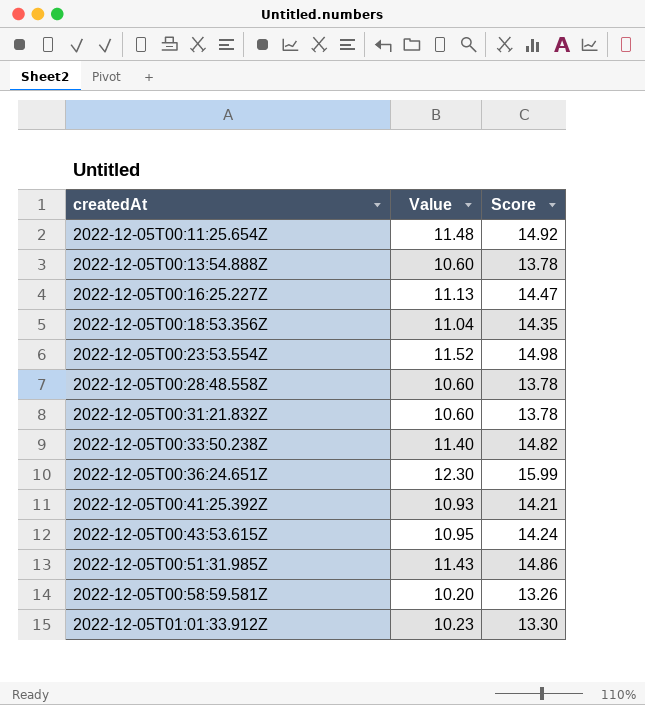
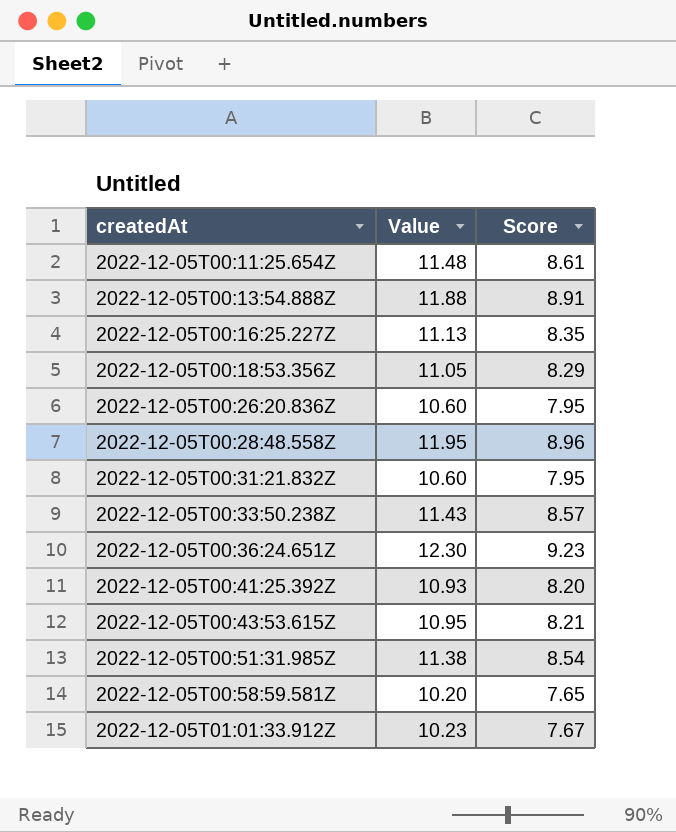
column Score | formula: [Value] * 1.3 -> [Value] * 0.75
row 2022-12-05T00:23:53.554Z: 11.52 | 14.98 -> none
2022-12-05T00:13:54.888Z | Value: 10.60 -> 11.88
2022-12-05T00:18:53.356Z | Value: 11.04 -> 11.05
row 2022-12-05T00:26:20.836Z: none -> 10.60 | 7.95
2022-12-05T00:28:48.558Z | Value: 10.60 -> 11.95
2022-12-05T00:33:50.238Z | Value: 11.40 -> 11.43
2022-12-05T00:51:31.985Z | Value: 11.43 -> 11.38

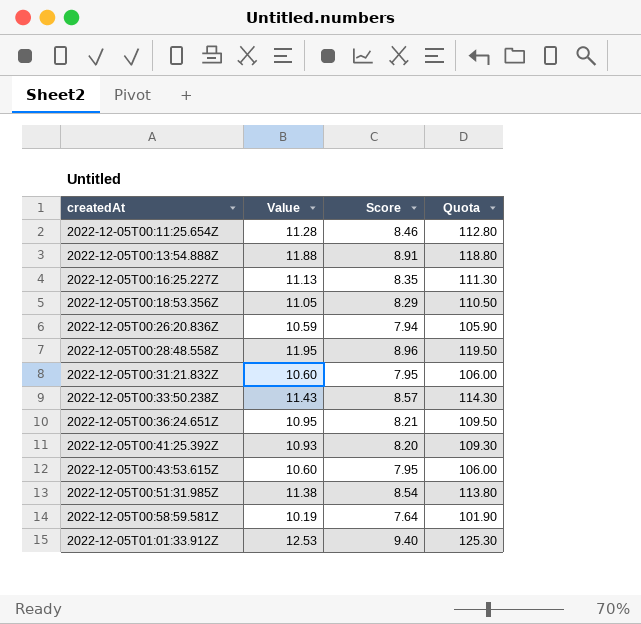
column Quota | formula: none -> [Value] * 10
2022-12-05T00:11:25.654Z | Value: 11.48 -> 11.28
2022-12-05T00:11:25.654Z | Score: 8.61 -> 8.46
2022-12-05T00:26:20.836Z | Value: 10.60 -> 10.59
2022-12-05T00:26:20.836Z | Score: 7.95 -> 7.94
2022-12-05T00:36:24.651Z | Value: 12.30 -> 10.95
2022-12-05T00:36:24.651Z | Score: 9.23 -> 8.21
2022-12-05T00:43:53.615Z | Value: 10.95 -> 10.60
2022-12-05T00:43:53.615Z | Score: 8.21 -> 7.95
2022-12-05T00:58:59.581Z | Value: 10.20 -> 10.19
2022-12-05T00:58:59.581Z | Score: 7.65 -> 7.64
2022-12-05T01:01:33.912Z | Value: 10.23 -> 12.53
2022-12-05T01:01:33.912Z | Score: 7.67 -> 9.40

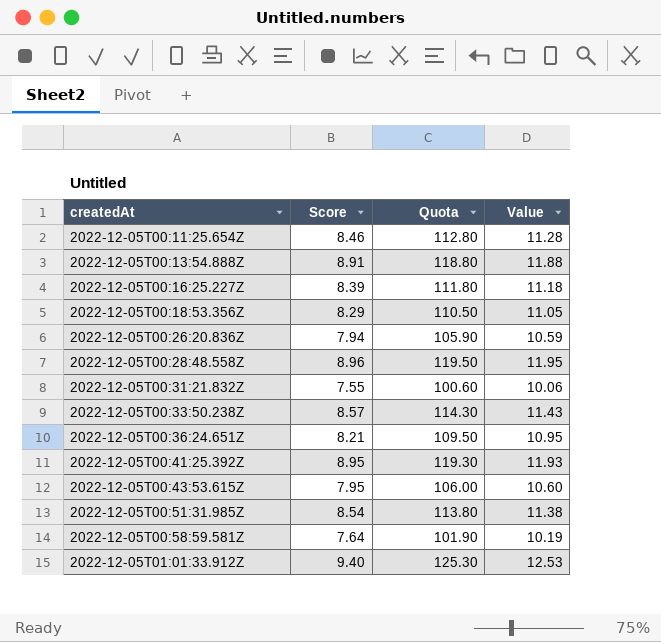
column Value | position: 2 -> 4
2022-12-05T00:16:25.227Z | Score: 8.35 -> 8.39
2022-12-05T00:16:25.227Z | Quota: 111.30 -> 111.80
2022-12-05T00:16:25.227Z | Value: 11.13 -> 11.18
2022-12-05T00:31:21.832Z | Score: 7.95 -> 7.55
2022-12-05T00:31:21.832Z | Quota: 106.00 -> 100.60
2022-12-05T00:31:21.832Z | Value: 10.60 -> 10.06
2022-12-05T00:41:25.392Z | Score: 8.20 -> 8.95
2022-12-05T00:41:25.392Z | Quota: 109.30 -> 119.30
2022-12-05T00:41:25.392Z | Value: 10.93 -> 11.93

